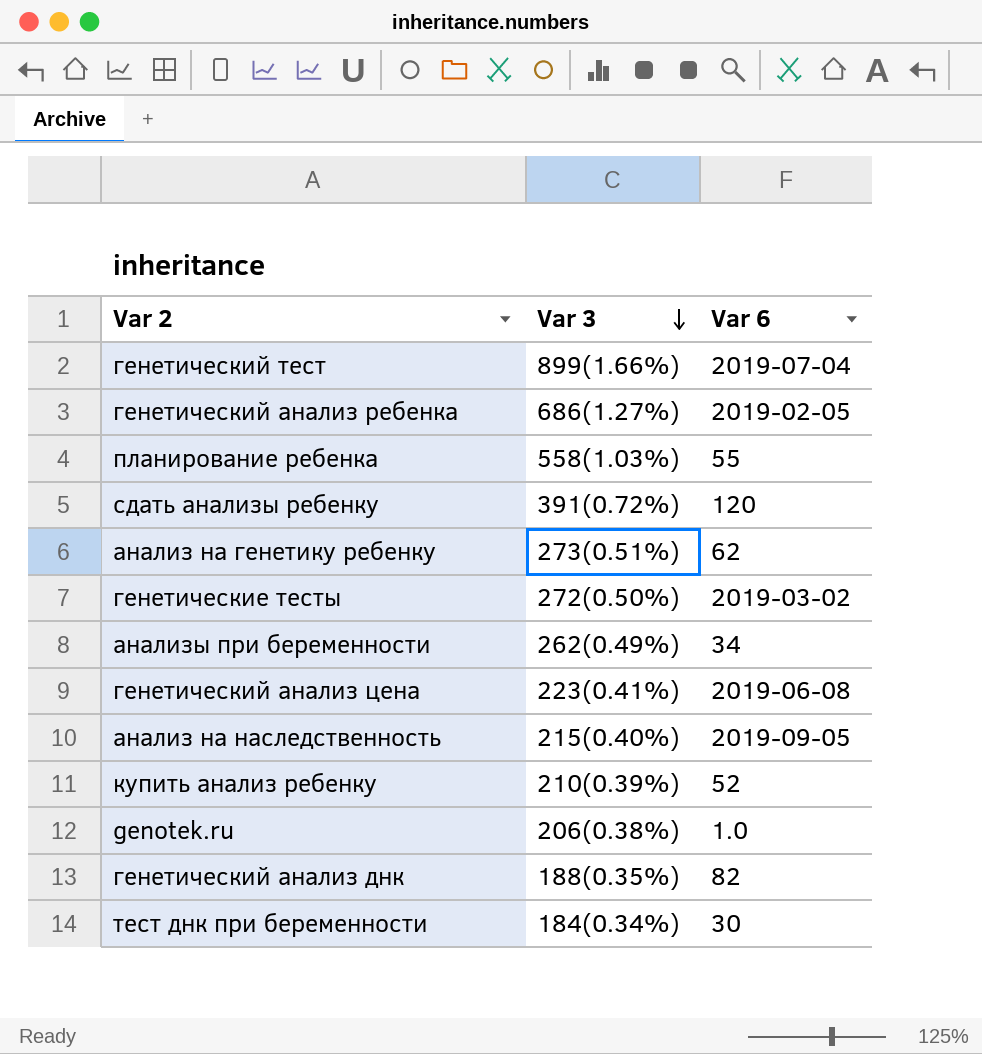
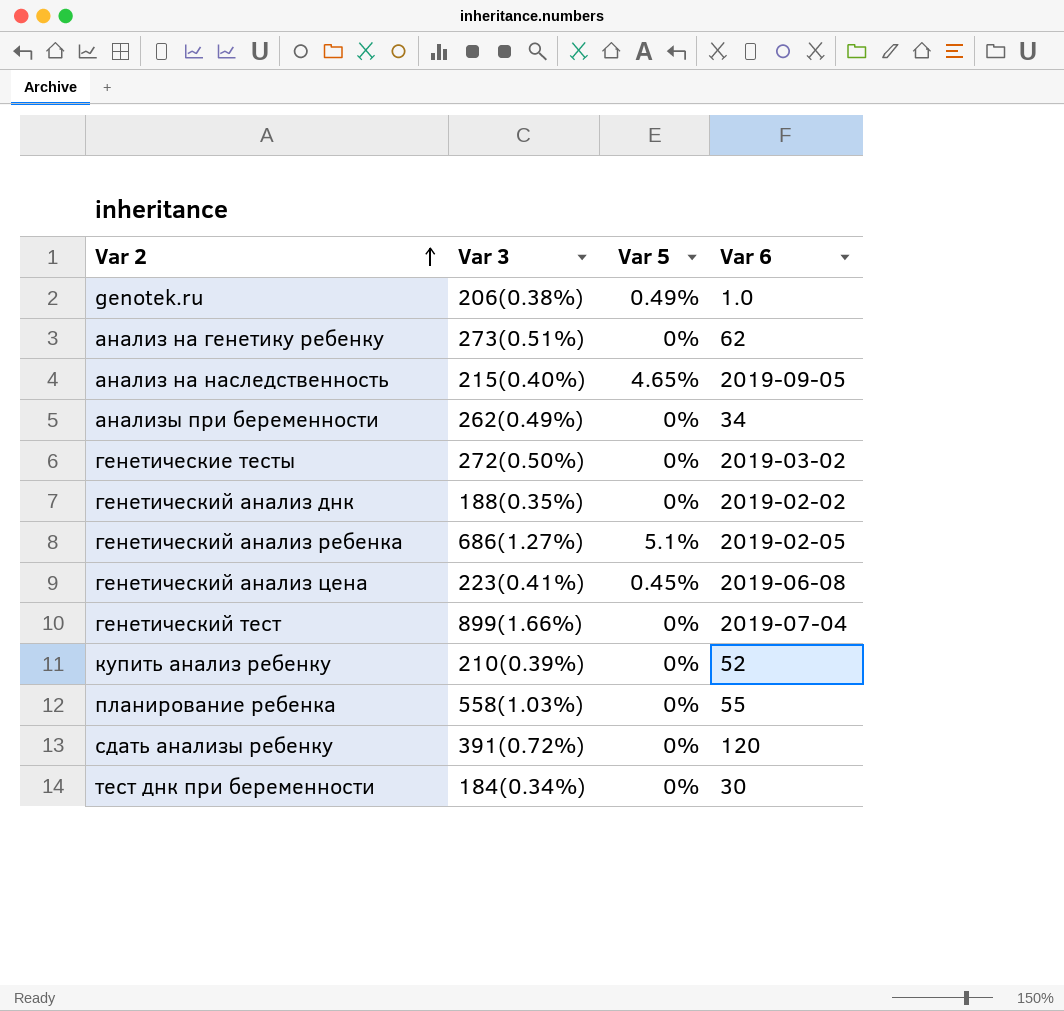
row order: Var 3 descending -> Var 2 ascending
column Var 5 | position: none -> 3
генетический анализ днк | Var 6: 82 -> 2019-02-02

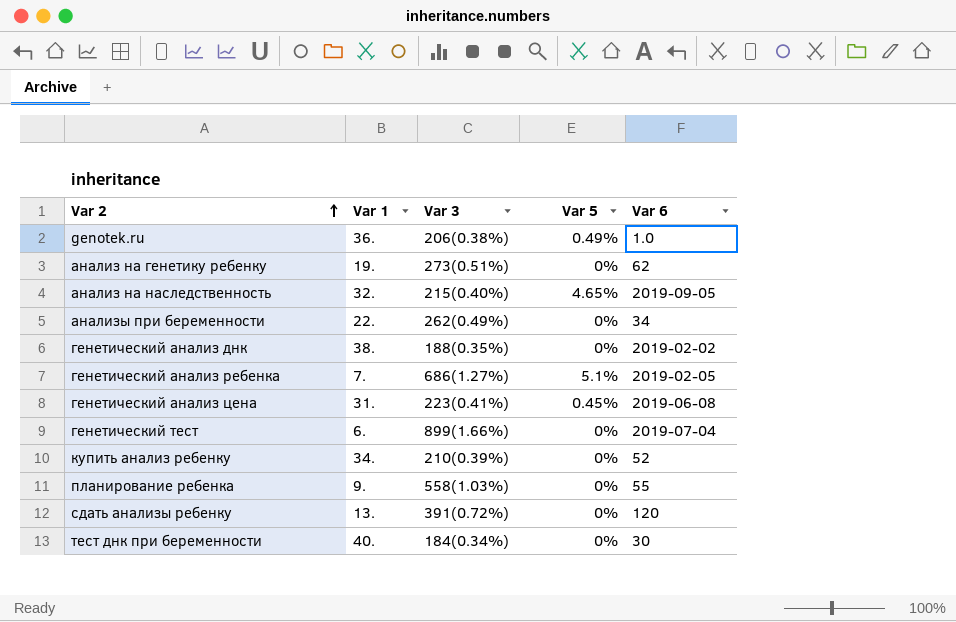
column Var 1 | position: none -> 2
row генетические тесты: 272(0.50%) | 0% | 2019-03-02 -> none

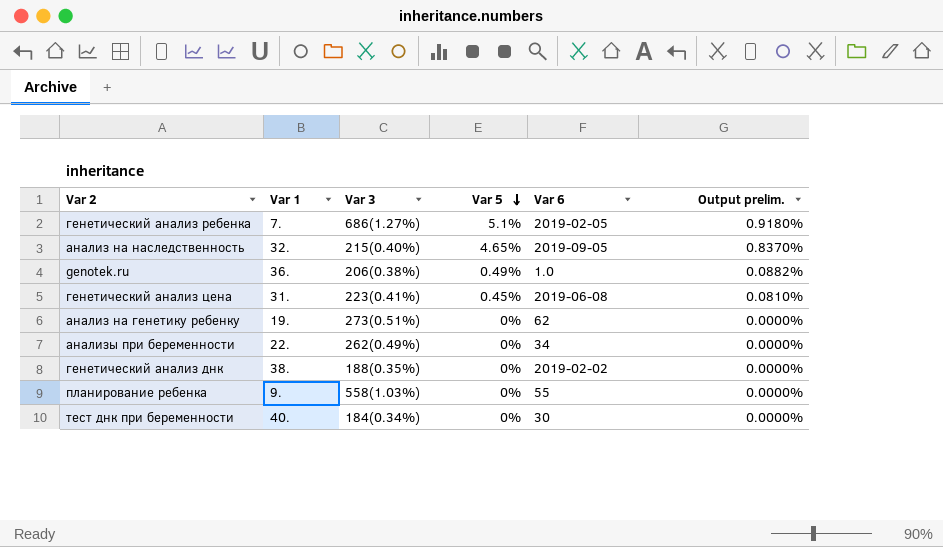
row order: Var 2 ascending -> Var 5 descending
column Output prelim. | formula: none -> [Var 5] * 0.18
row генетический тест: 6. | 899(1.66%) | 0% | 2019-07-04 -> none
row купить анализ ребенку: 34. | 210(0.39%) | 0% | 52 -> none
row сдать анализы ребенку: 13. | 391(0.72%) | 0% | 120 -> none

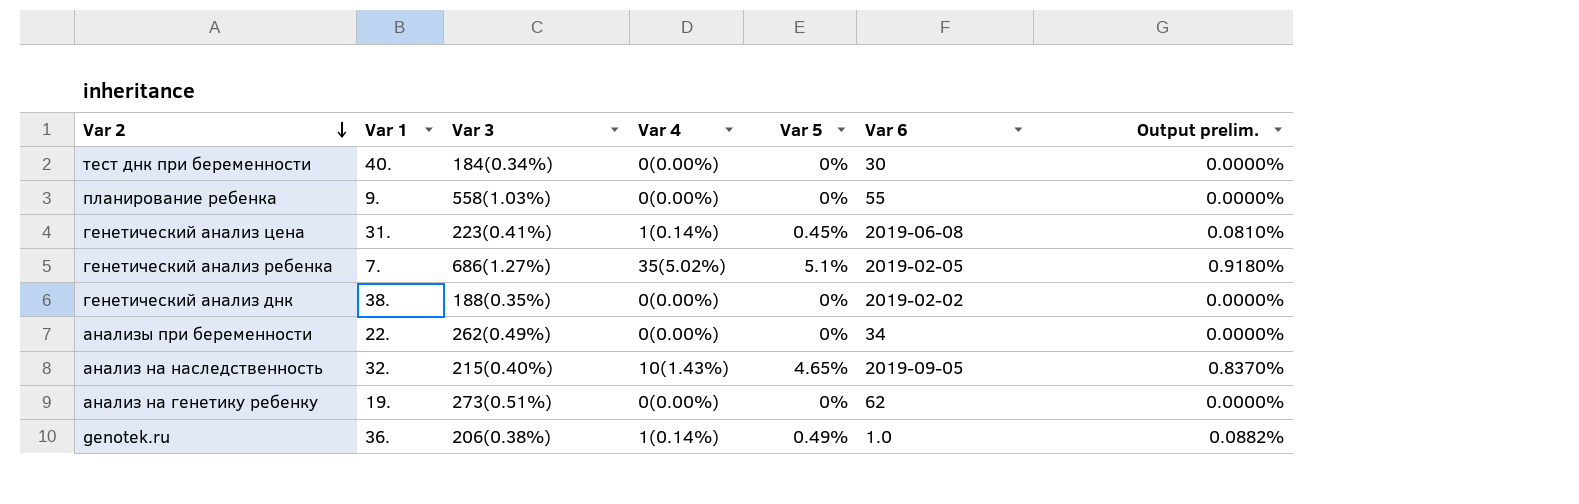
row order: Var 5 descending -> Var 2 descending
column Var 4 | position: none -> 4

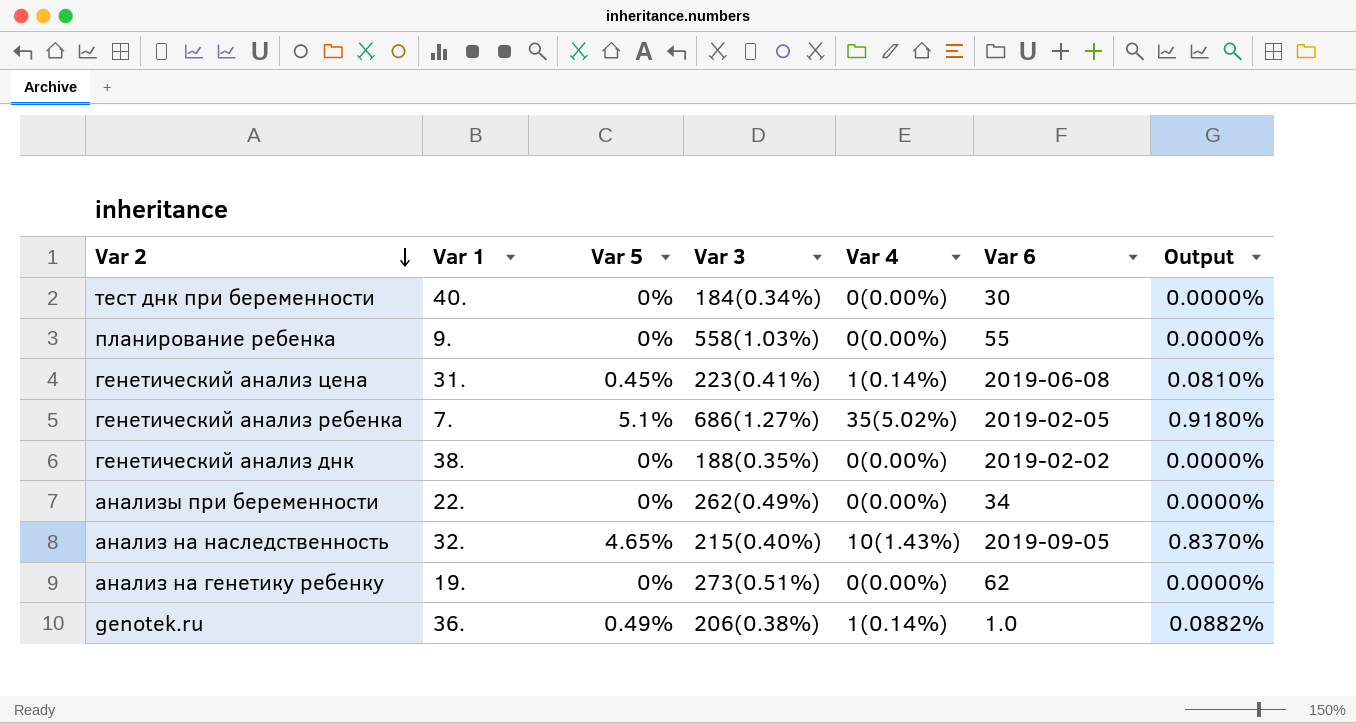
column Var 5 | position: 5 -> 3
column name: Output prelim. -> Output

